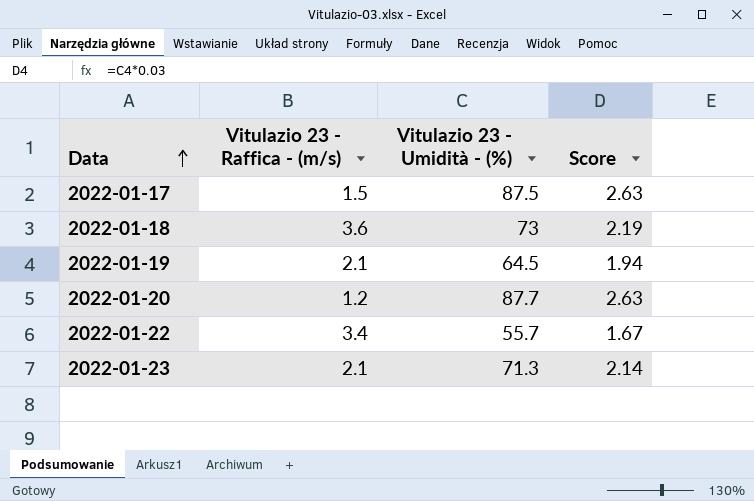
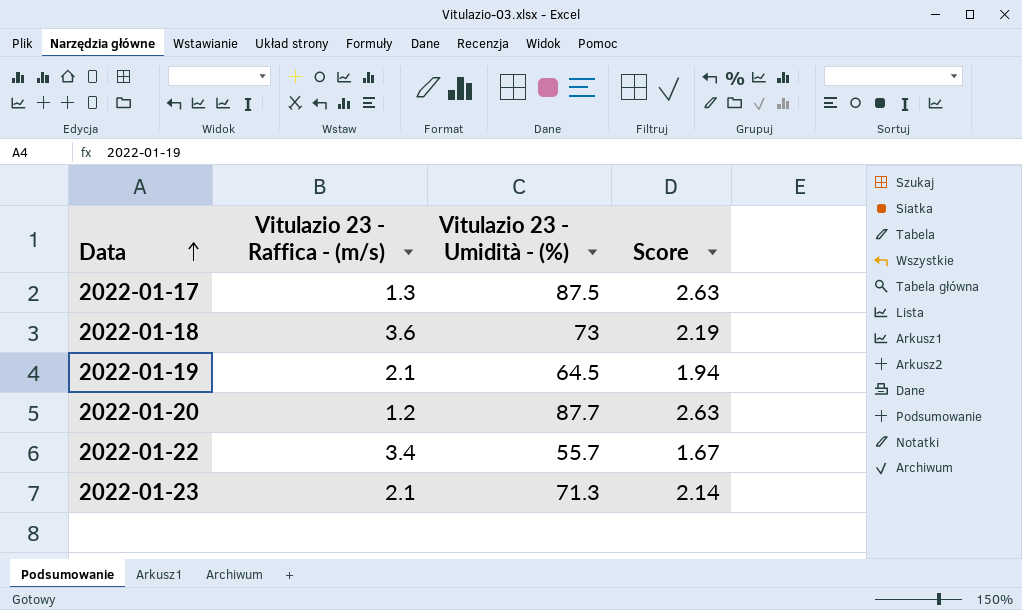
2022-01-17 | Vitulazio 23 - Raffica - (m/s): 1.5 -> 1.3

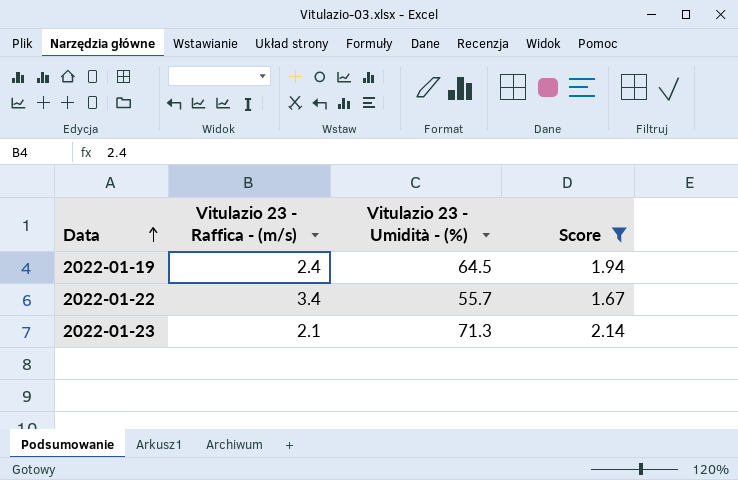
filter: none -> Score <= 2.14
2022-01-19 | Vitulazio 23 - Raffica - (m/s): 2.1 -> 2.4

